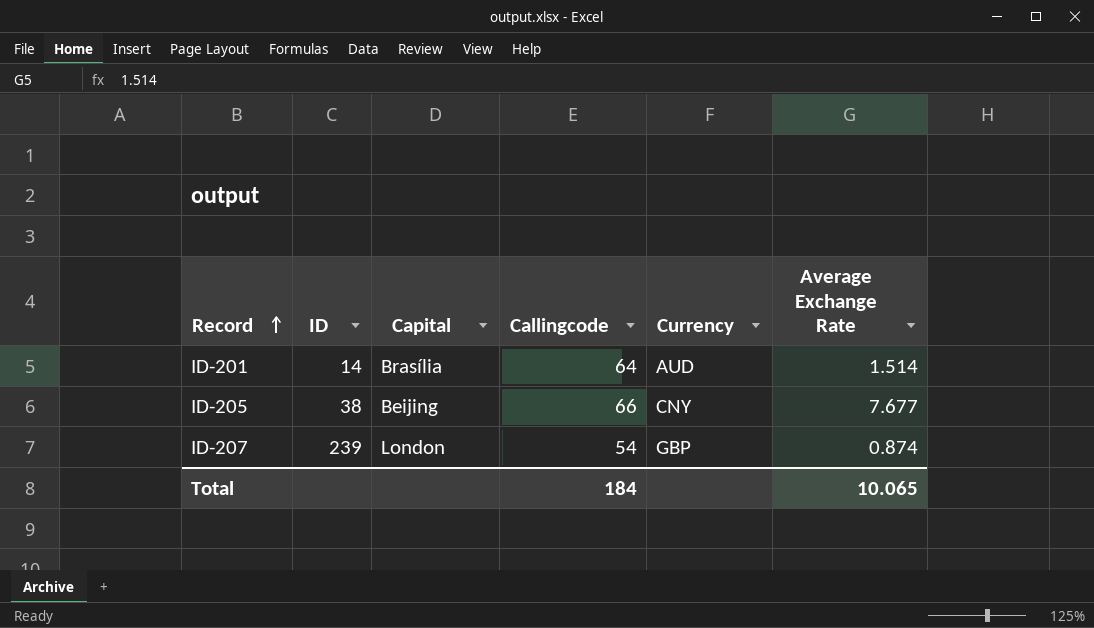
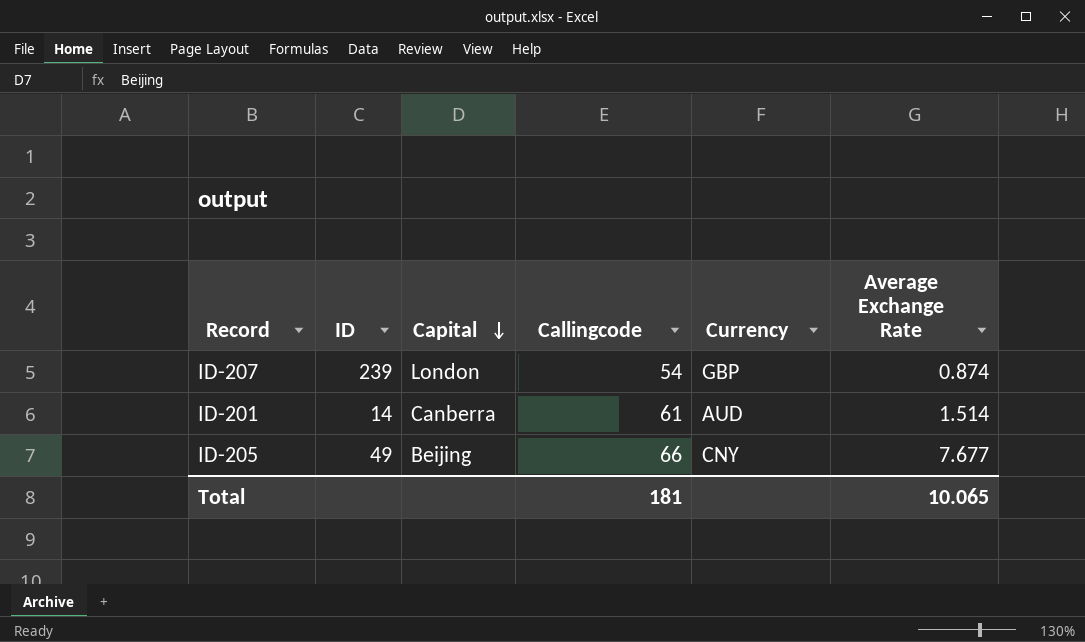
row order: Record ascending -> Capital descending
ID-201 | Capital: Brasília -> Canberra
ID-201 | Callingcode: 64 -> 61
ID-205 | ID: 38 -> 49
Total | Callingcode: 184 -> 181

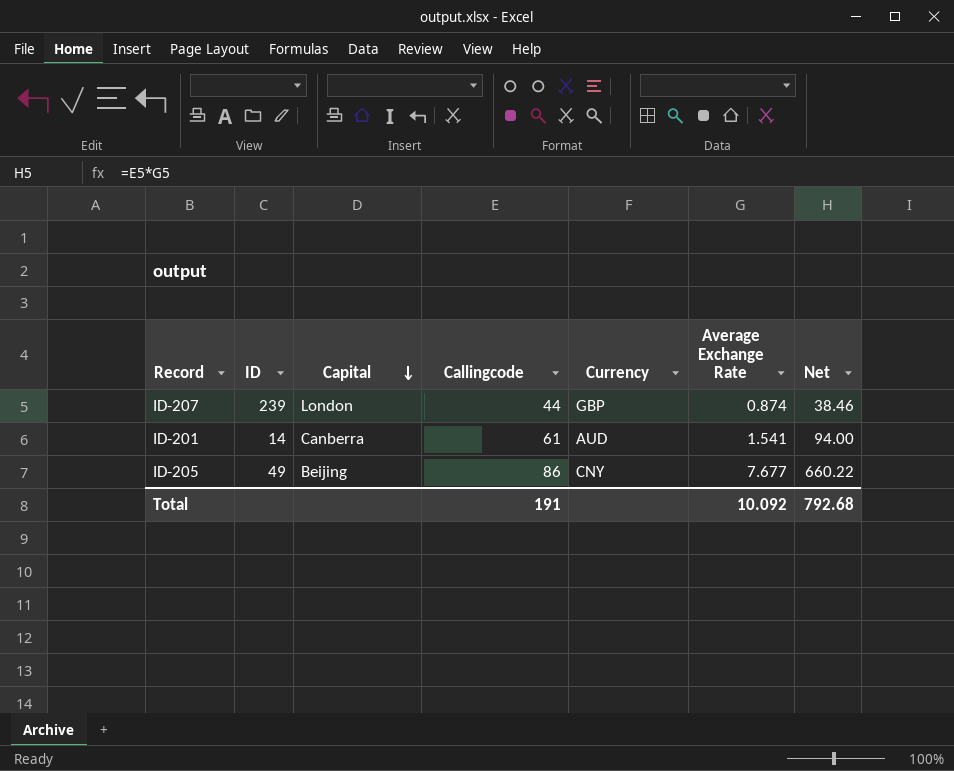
column Net | formula: none -> [Callingcode] * [Average Exchange Rate]
ID-207 | Callingcode: 54 -> 44
ID-201 | Average Exchange Rate: 1.514 -> 1.541
ID-205 | Callingcode: 66 -> 86
Total | Callingcode: 181 -> 191
Total | Average Exchange Rate: 10.065 -> 10.092

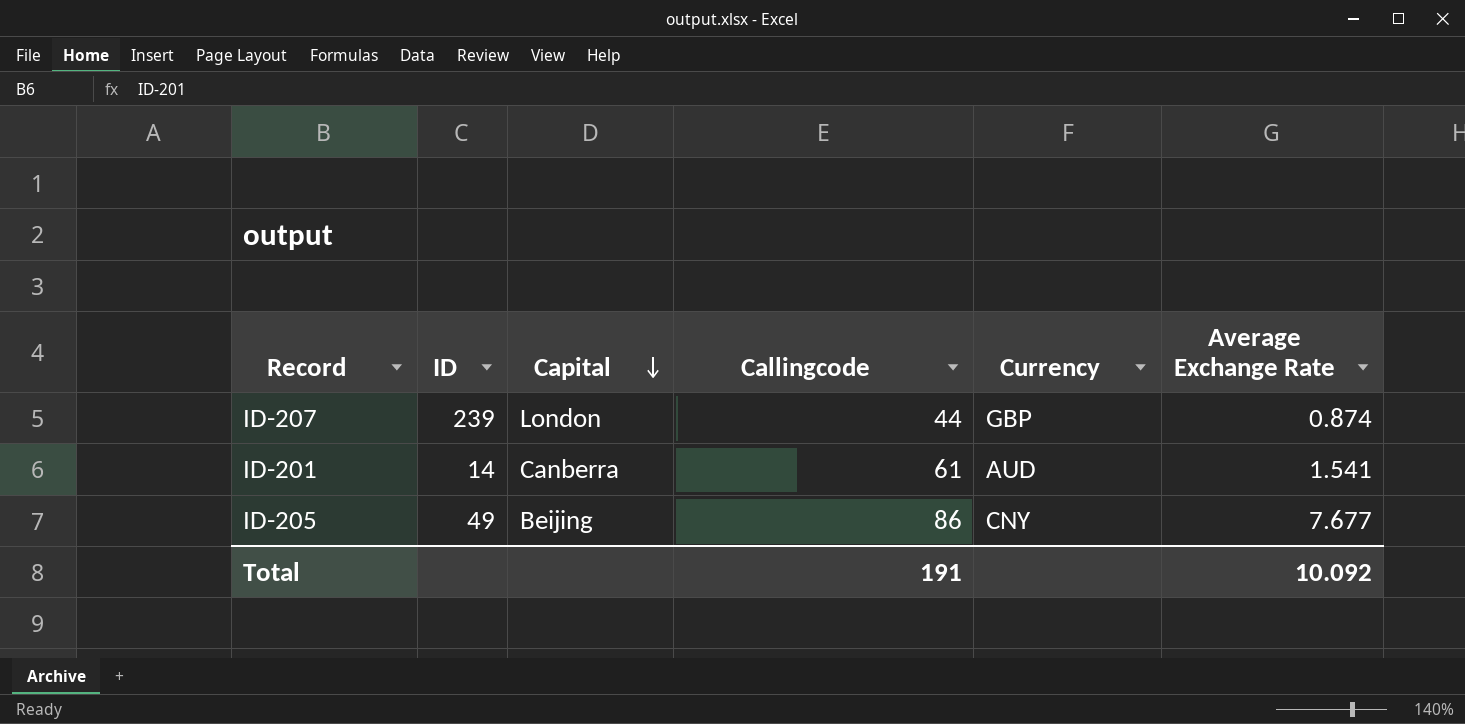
column Net | formula: [Callingcode] * [Average Exchange Rate] -> none

